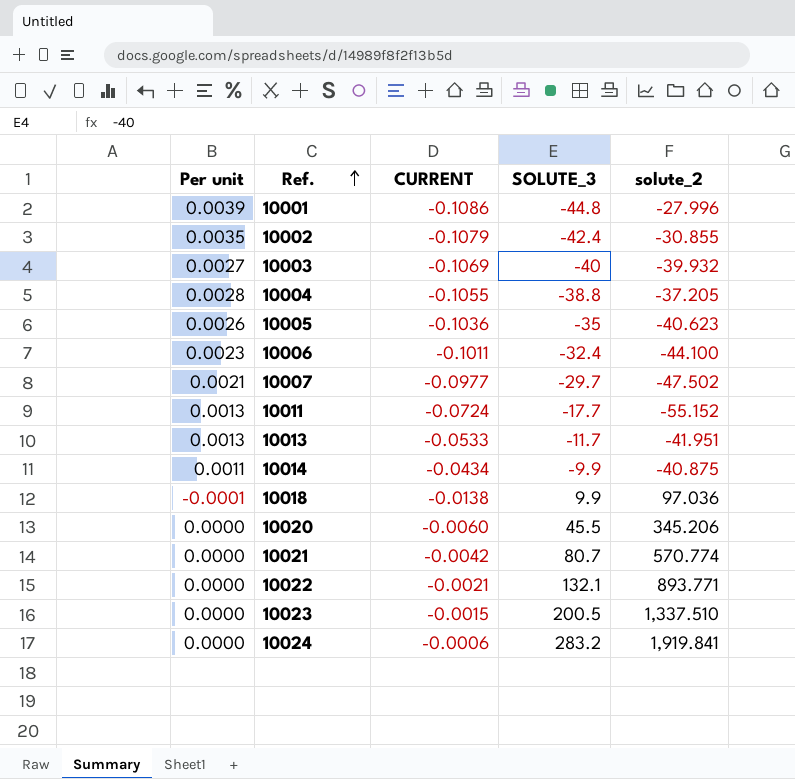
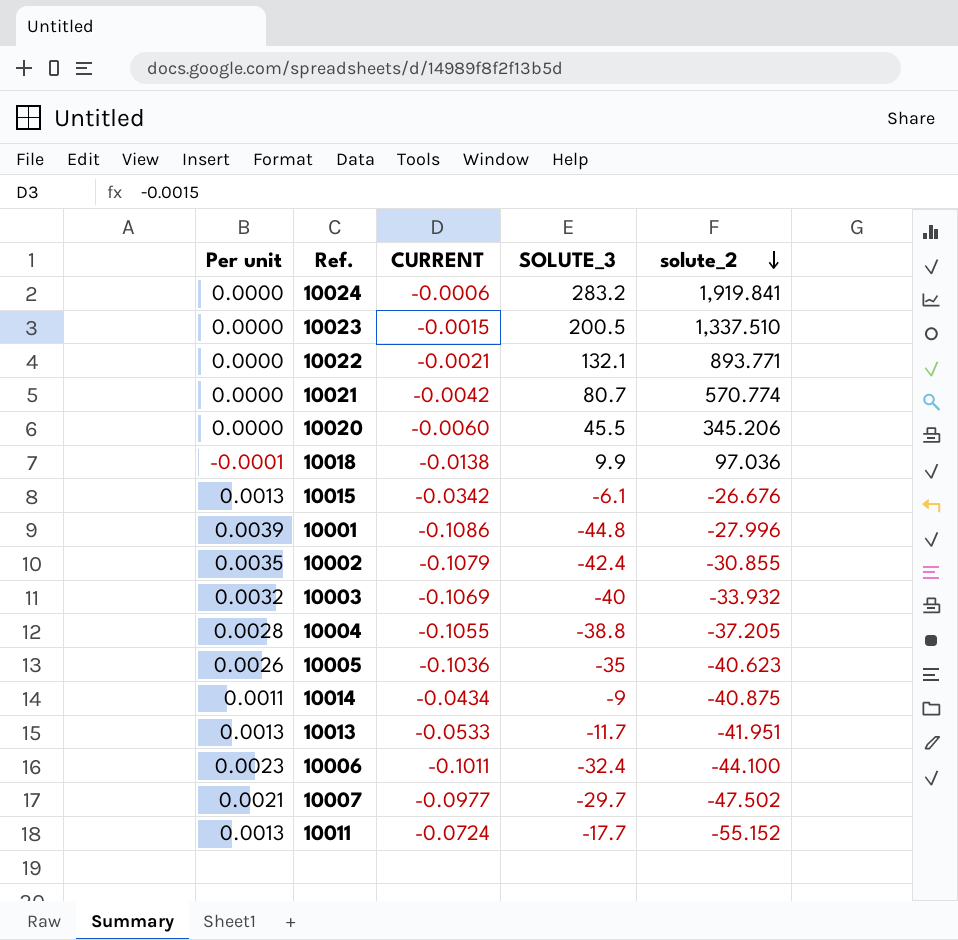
row order: Ref. ascending -> solute_2 descending
row 10015: none -> 0.0013 | -0.0342 | -6.1 | -26.676
10003 | Per unit: 0.0027 -> 0.0032
10003 | solute_2: -39.932 -> -33.932
10014 | SOLUTE_3: -9.9 -> -9

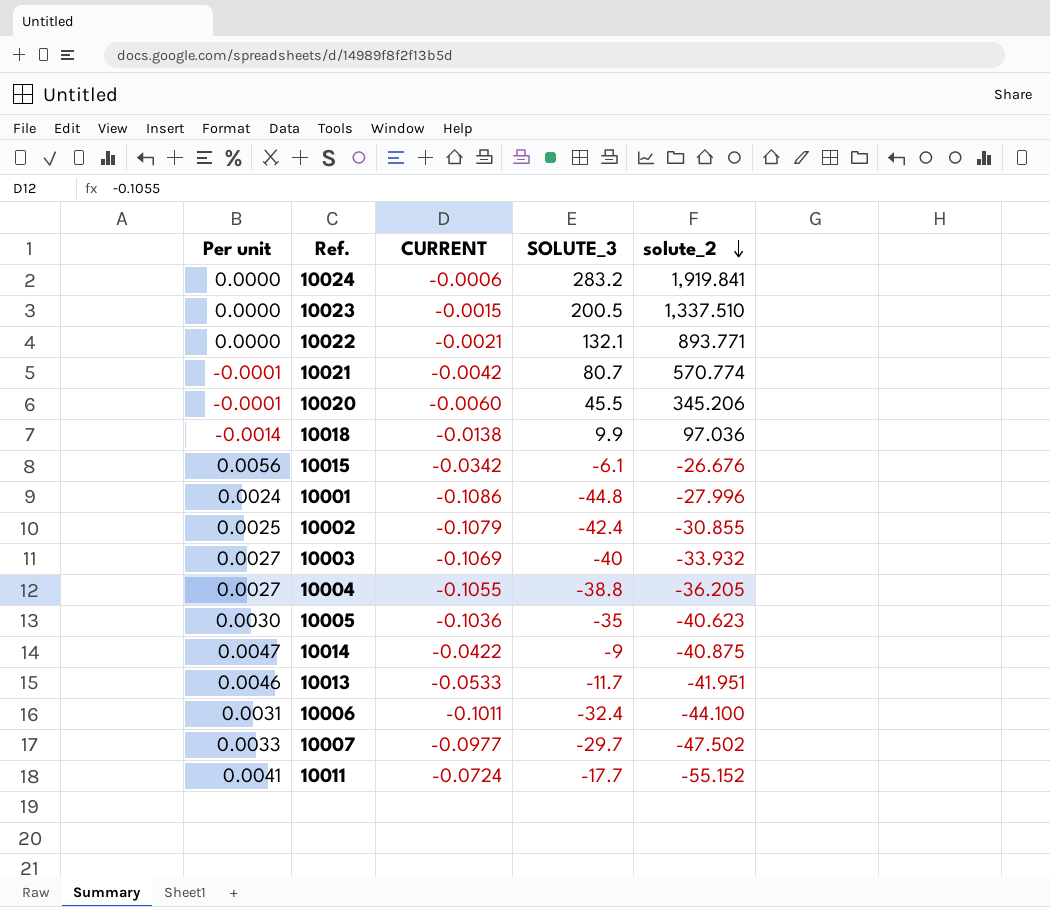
column Per unit | formula: [CURRENT] / [solute_2] -> [CURRENT] / [SOLUTE_3]
10004 | solute_2: -37.205 -> -36.205
10014 | CURRENT: -0.0434 -> -0.0422

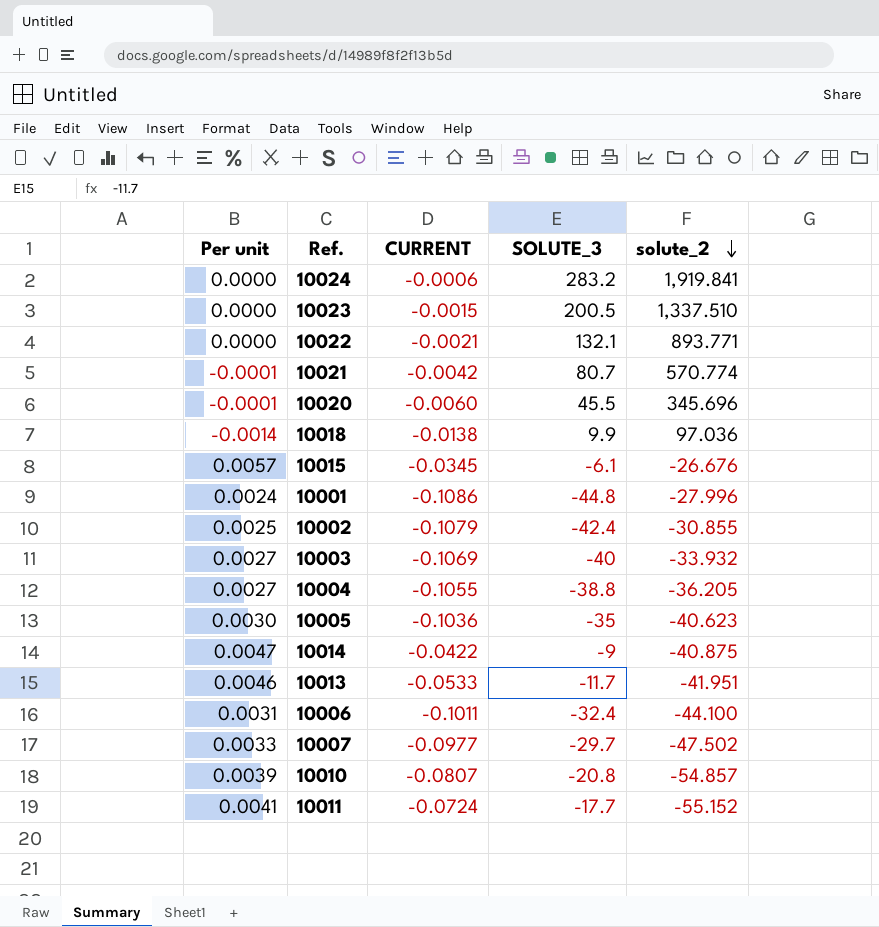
10020 | solute_2: 345.206 -> 345.696
10015 | Per unit: 0.0056 -> 0.0057
10015 | CURRENT: -0.0342 -> -0.0345
row 10010: none -> 0.0039 | -0.0807 | -20.8 | -54.857

